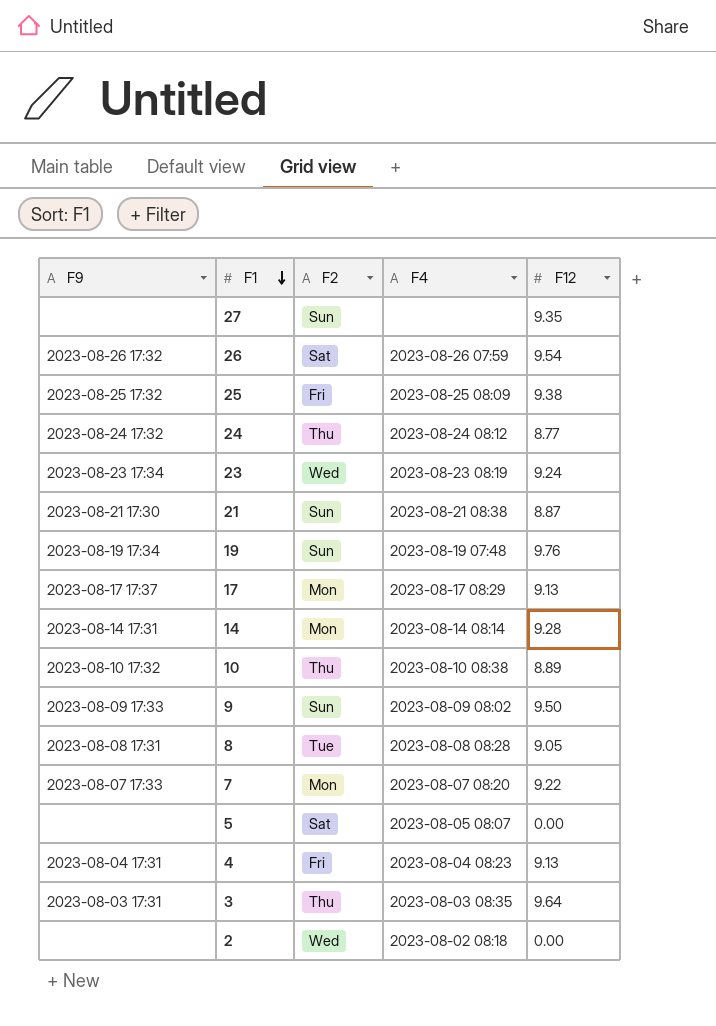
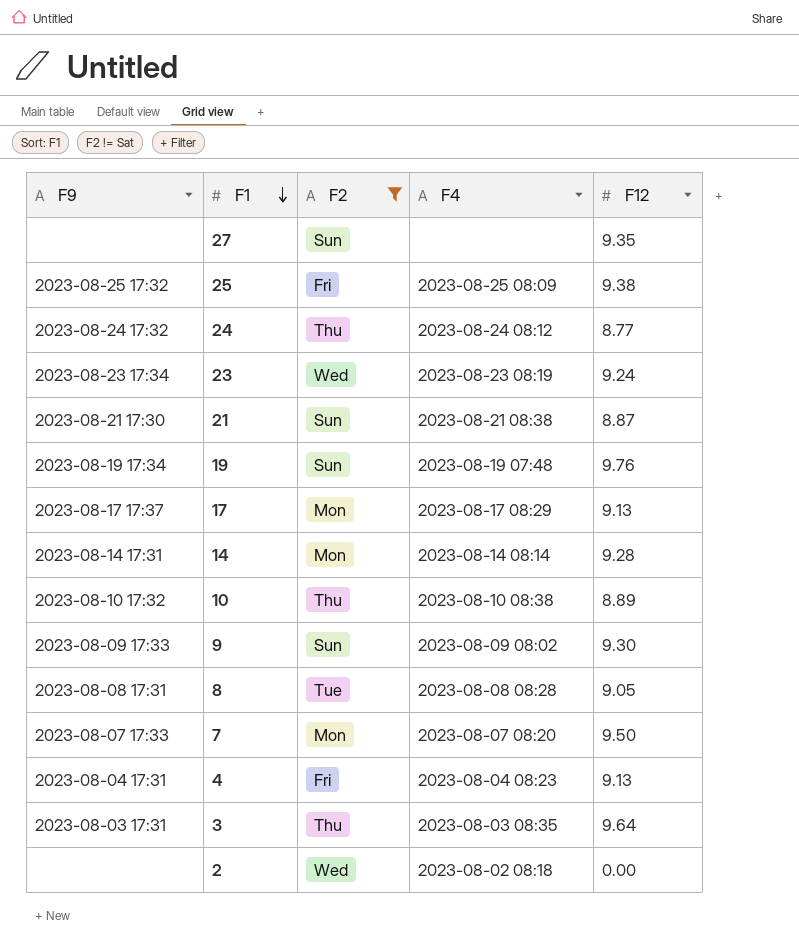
filter: none -> F2 != Sat
9 | F12: 9.50 -> 9.30
7 | F12: 9.22 -> 9.50

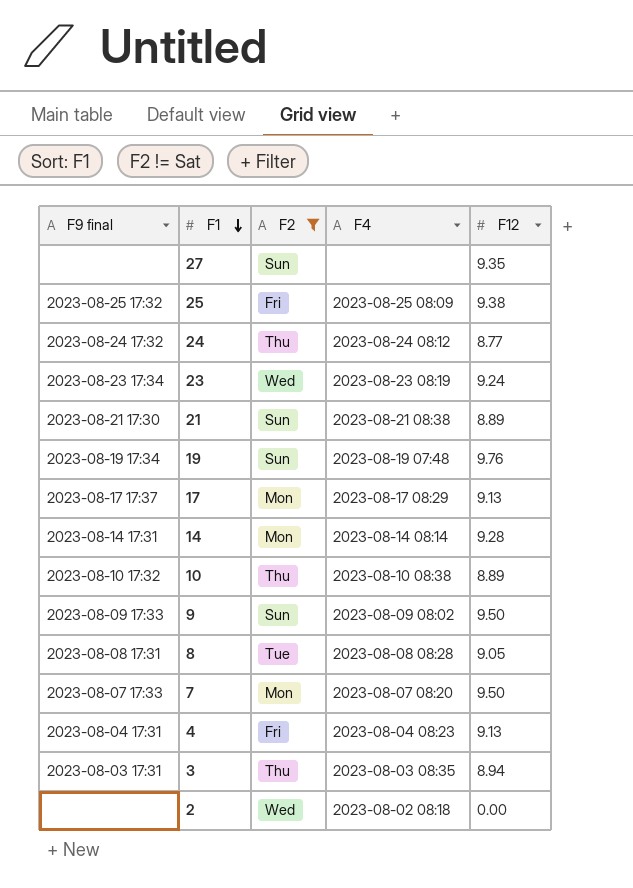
column name: F9 -> F9 final
21 | F12: 8.87 -> 8.89
9 | F12: 9.30 -> 9.50
3 | F12: 9.64 -> 8.94

